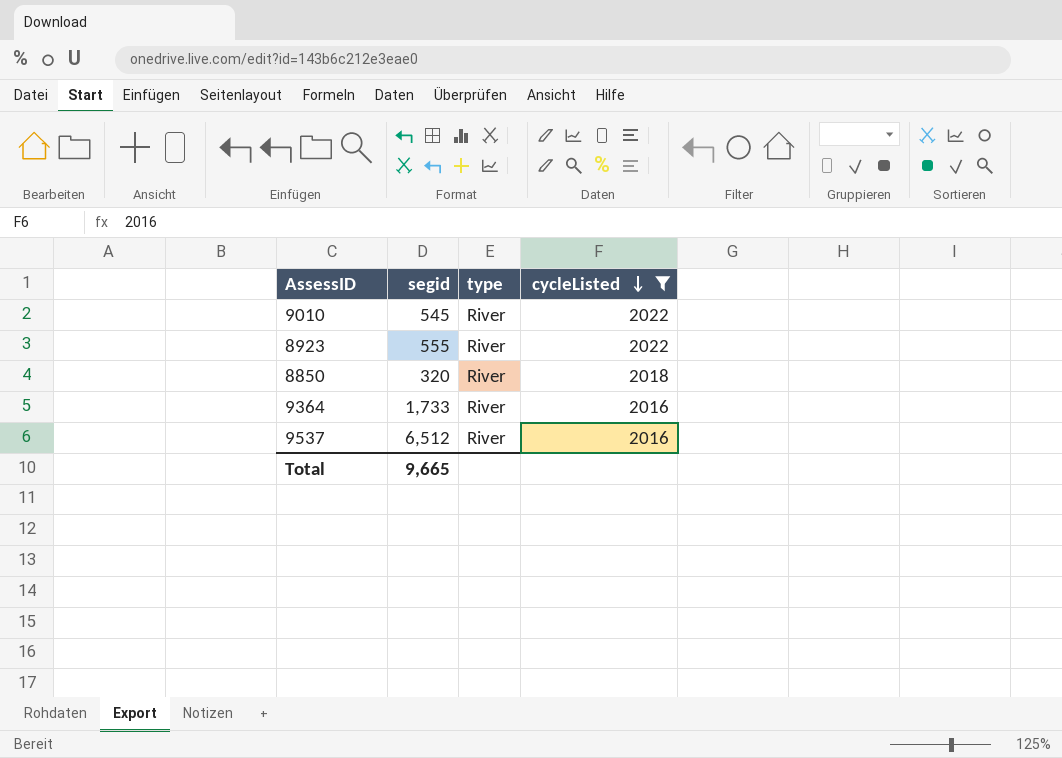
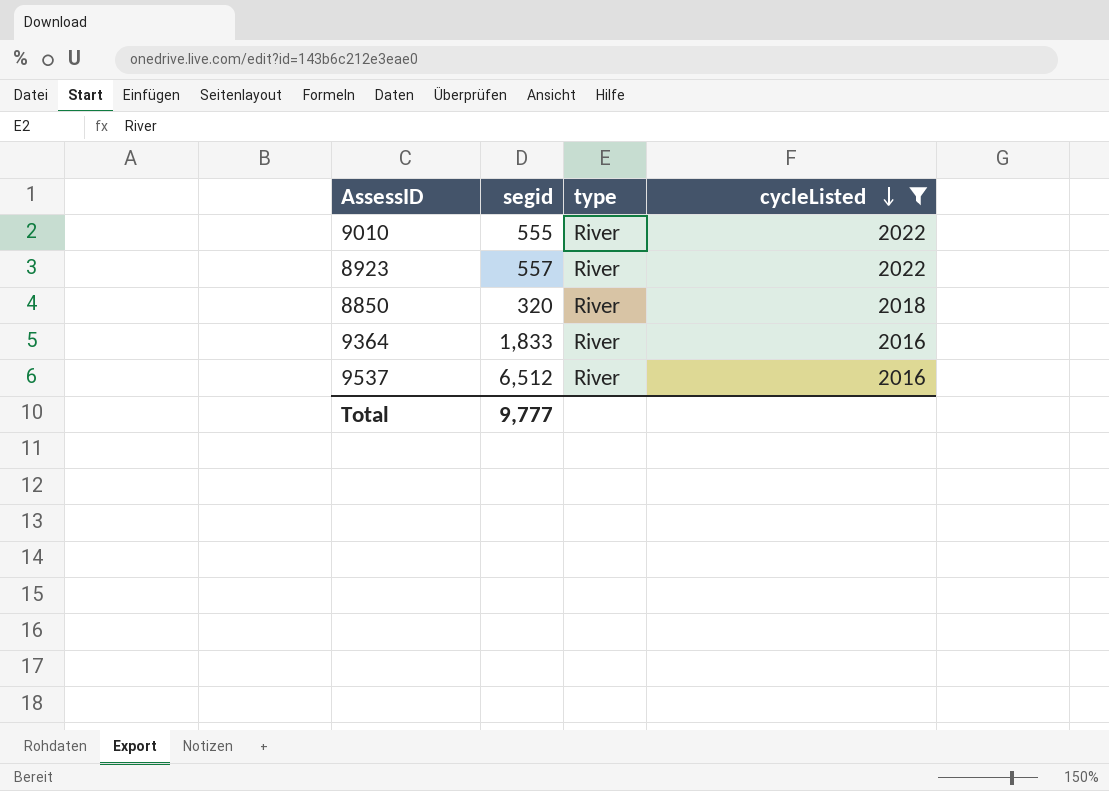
9010 | segid: 545 -> 555
8923 | segid: 555 -> 557
9364 | segid: 1,733 -> 1,833
Total | segid: 9,665 -> 9,777

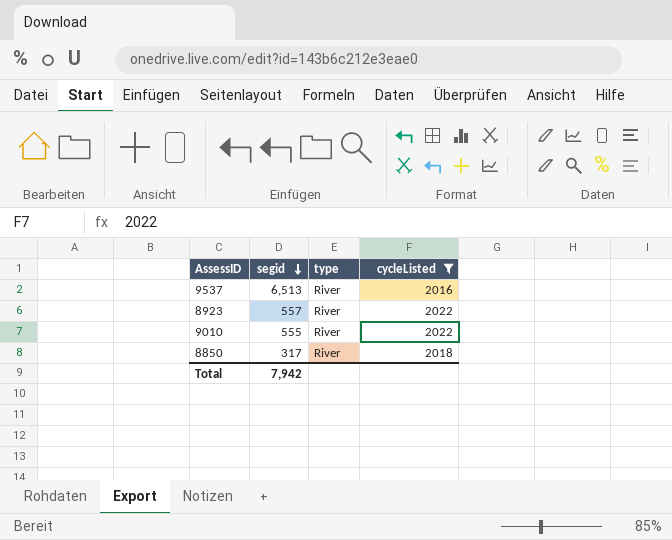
row order: cycleListed descending -> segid descending
row 9364: 1,833 | River | 2016 -> none
9537 | segid: 6,512 -> 6,513
8850 | segid: 320 -> 317
Total | segid: 9,777 -> 7,942

